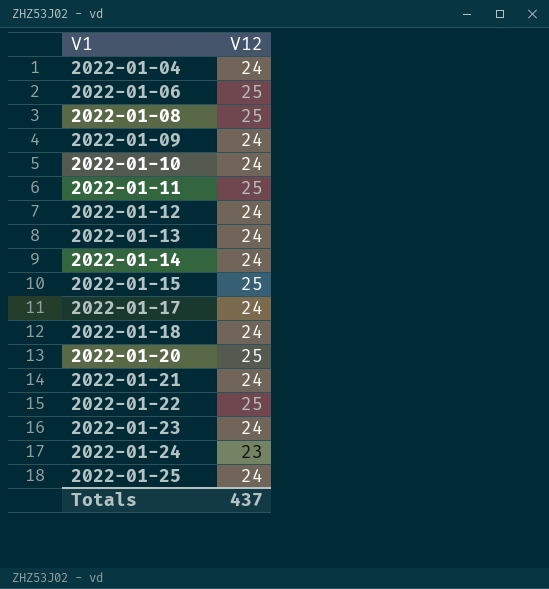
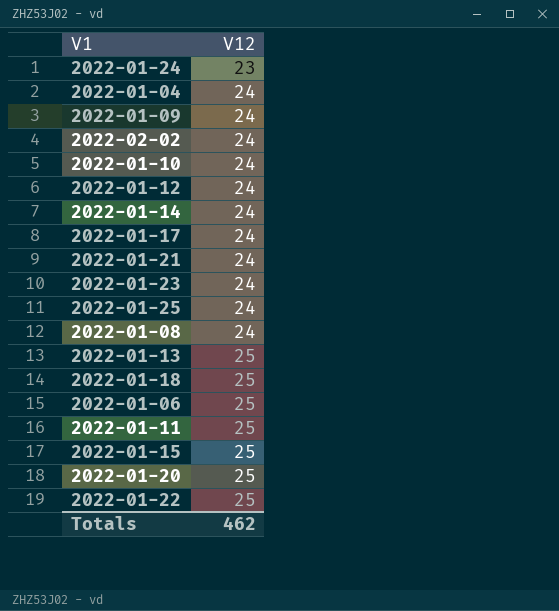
row order: V1 ascending -> V12 ascending
row 2022-02-02: none -> 24
2022-01-08 | V12: 25 -> 24
2022-01-13 | V12: 24 -> 25
2022-01-18 | V12: 24 -> 25
Totals | V12: 437 -> 462

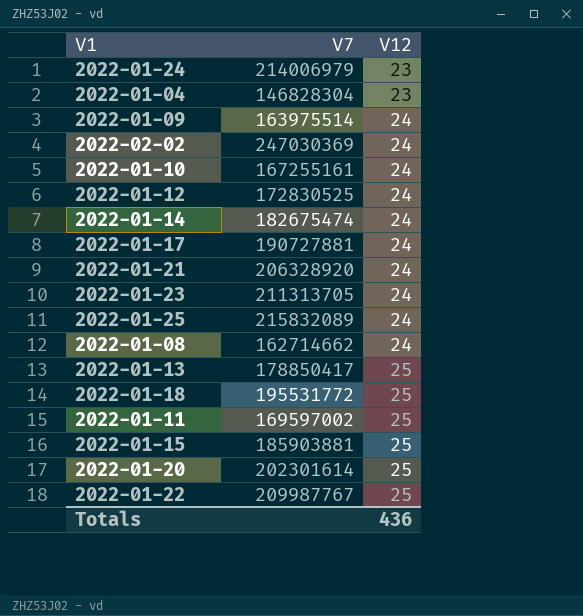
column V7 | position: none -> 2
row 2022-01-06: 25 -> none
2022-01-04 | V12: 24 -> 23
Totals | V12: 462 -> 436

